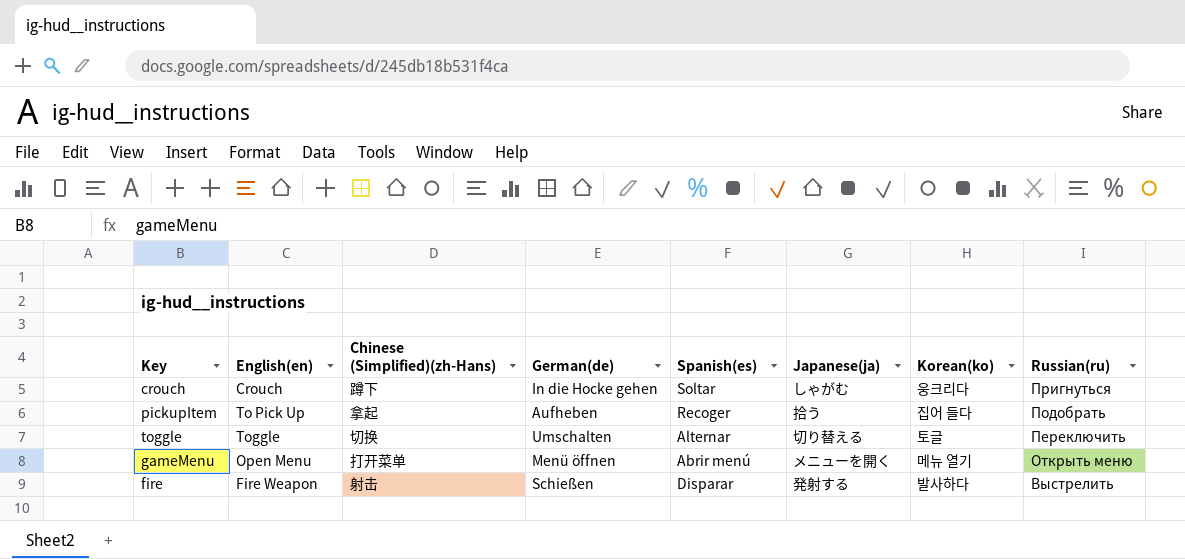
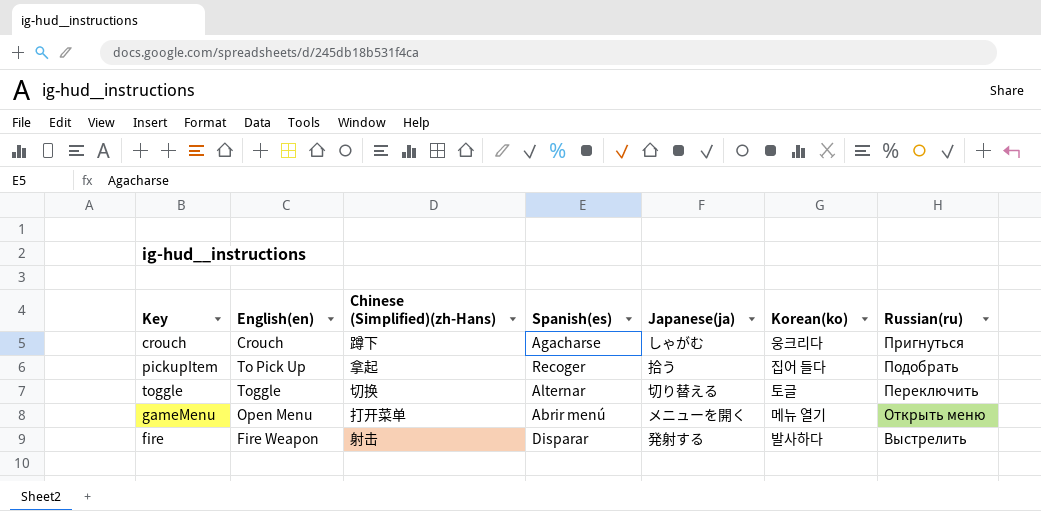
column German(de) | position: 4 -> none
crouch | Spanish(es): Soltar -> Agacharse

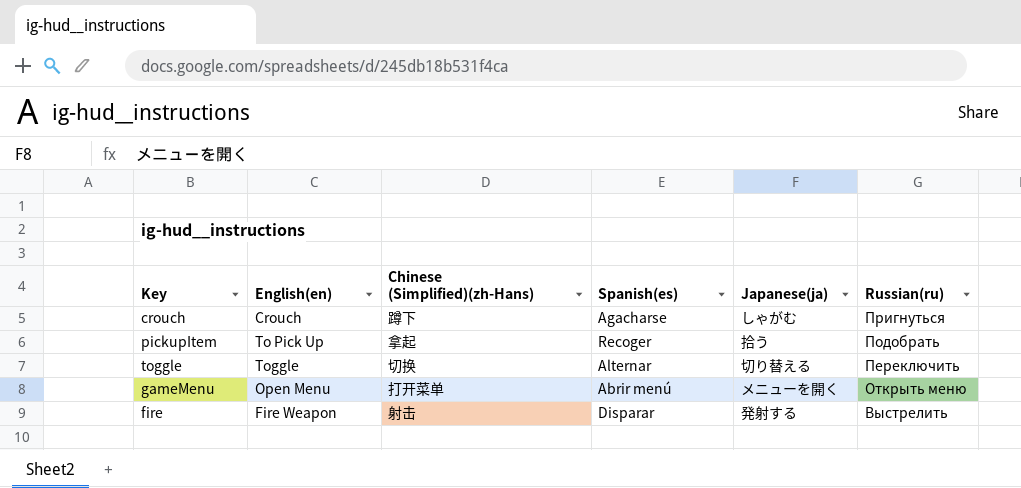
column Korean(ko) | position: 6 -> none

